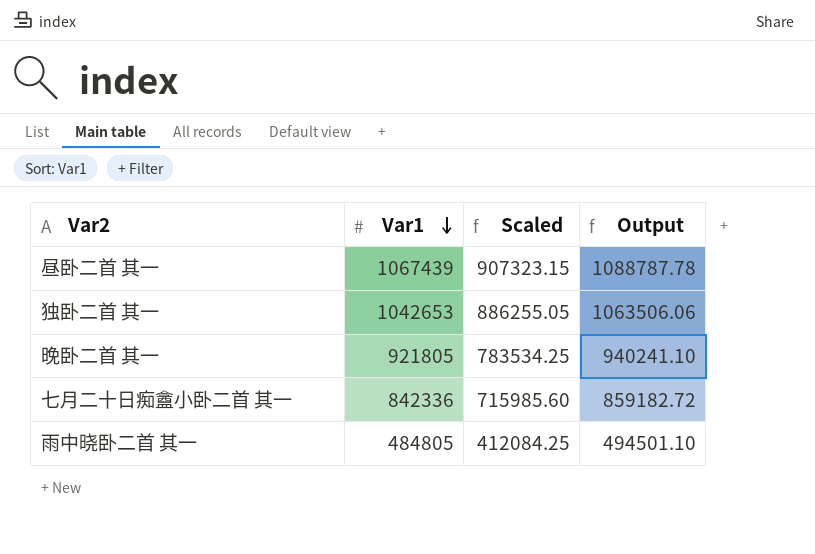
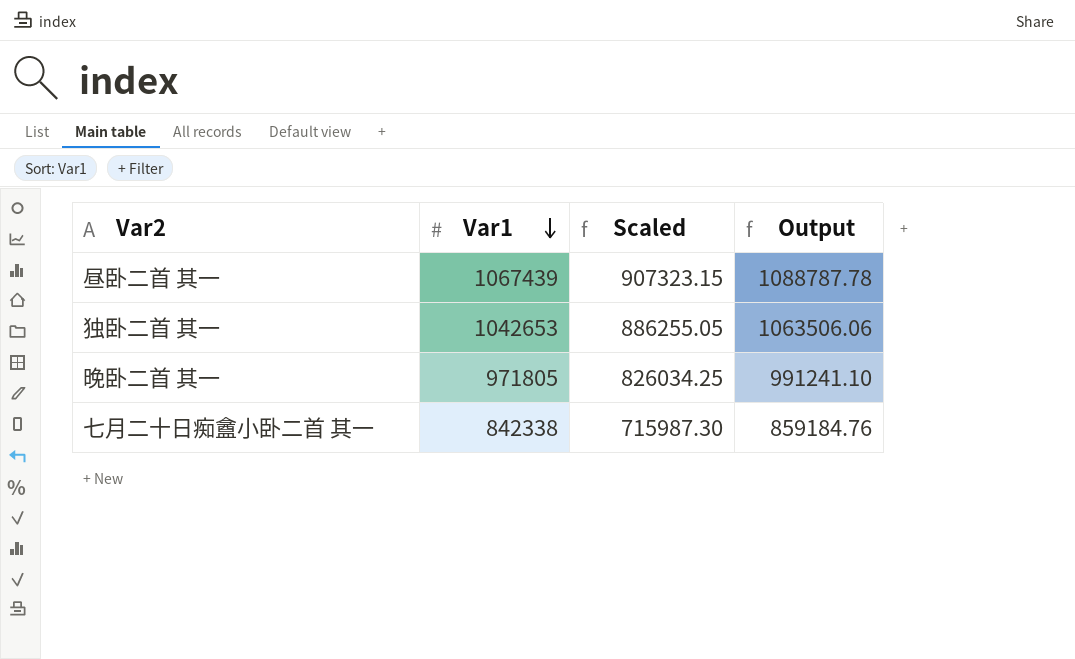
row 雨中晓卧二首 其一: 484805 | 412084.25 | 494501.10 -> none
晚卧二首 其一 | Var1: 921805 -> 971805
晚卧二首 其一 | Scaled: 783534.25 -> 826034.25
晚卧二首 其一 | Output: 940241.10 -> 991241.10
七月二十日痴盦小卧二首 其一 | Var1: 842336 -> 842338
七月二十日痴盦小卧二首 其一 | Scaled: 715985.60 -> 715987.30
七月二十日痴盦小卧二首 其一 | Output: 859182.72 -> 859184.76

